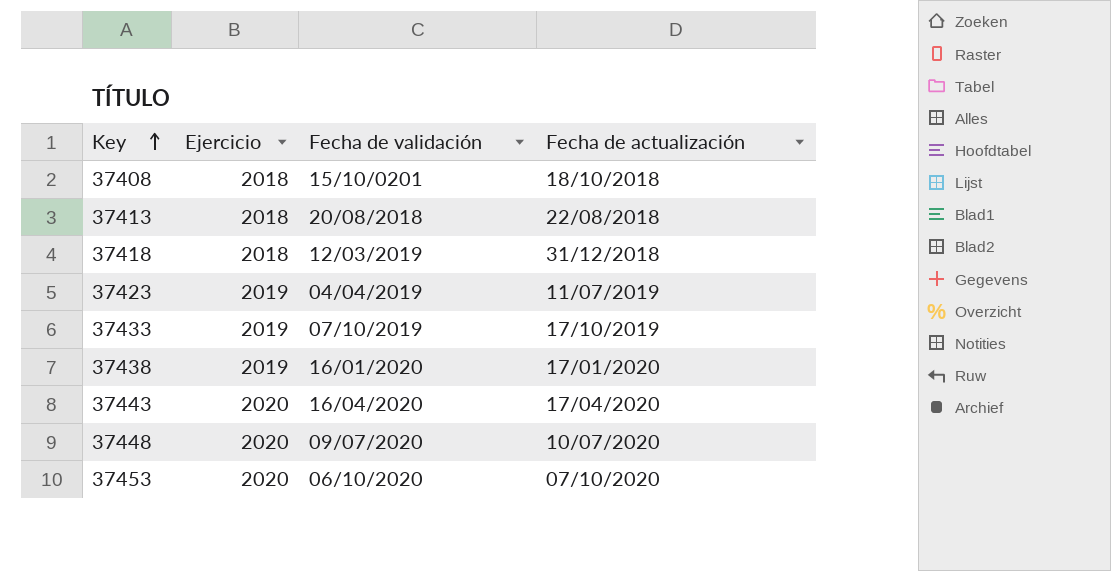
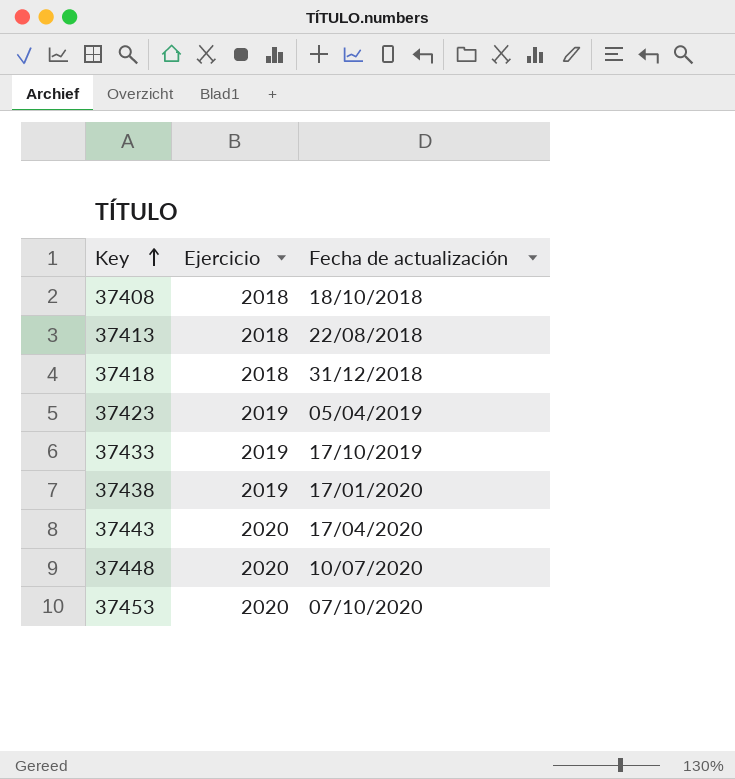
column Fecha de validación | position: 3 -> none
37423 | Fecha de actualización: 11/07/2019 -> 05/04/2019

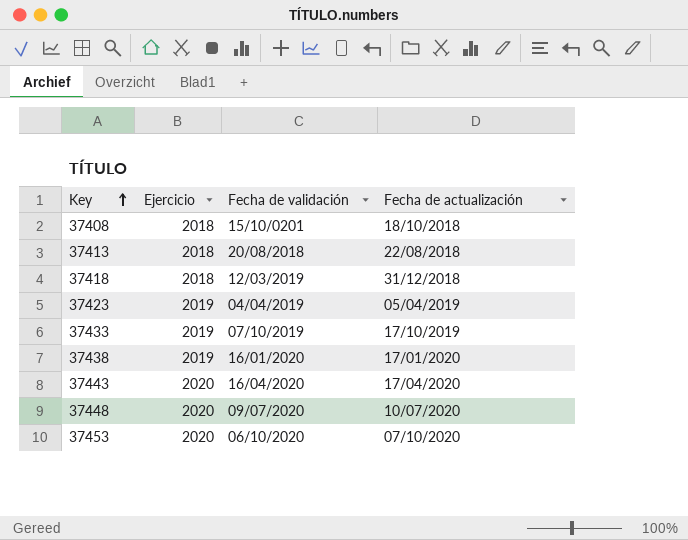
column Fecha de validación | position: none -> 3

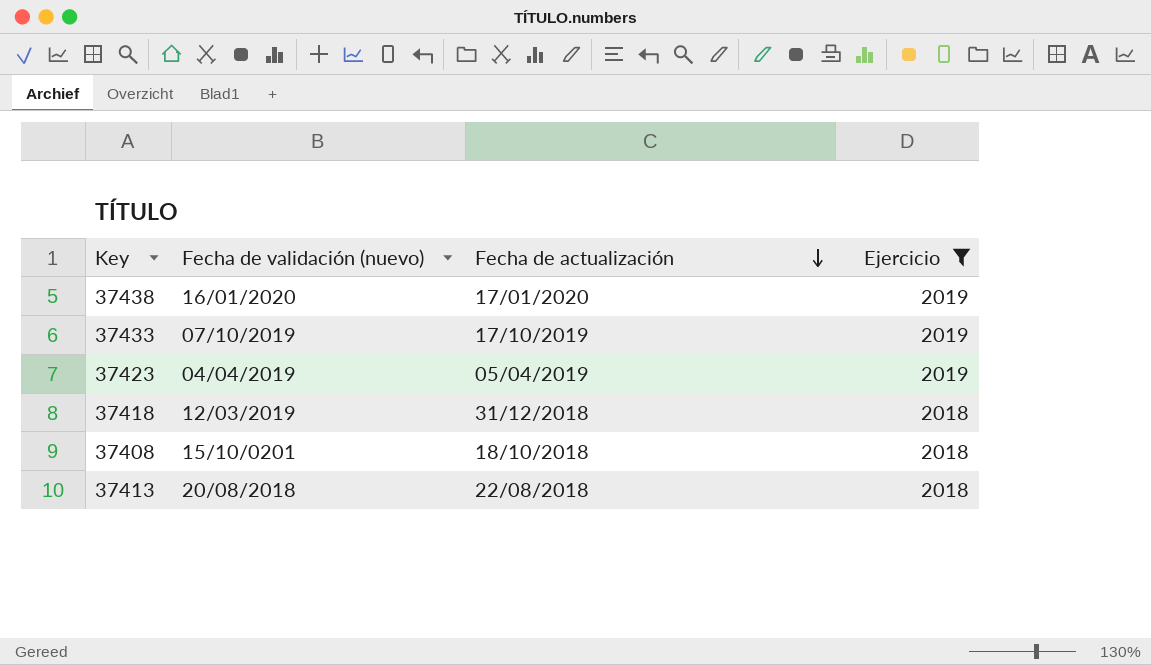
filter: none -> Ejercicio != 2020
row order: Key ascending -> Fecha de actualización descending
column name: Fecha de validación -> Fecha de validación (nuevo)
column Ejercicio | position: 2 -> 4

